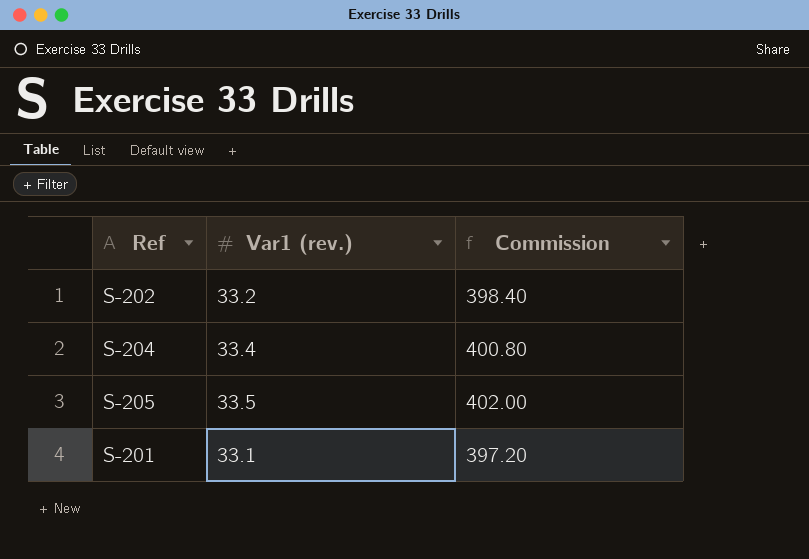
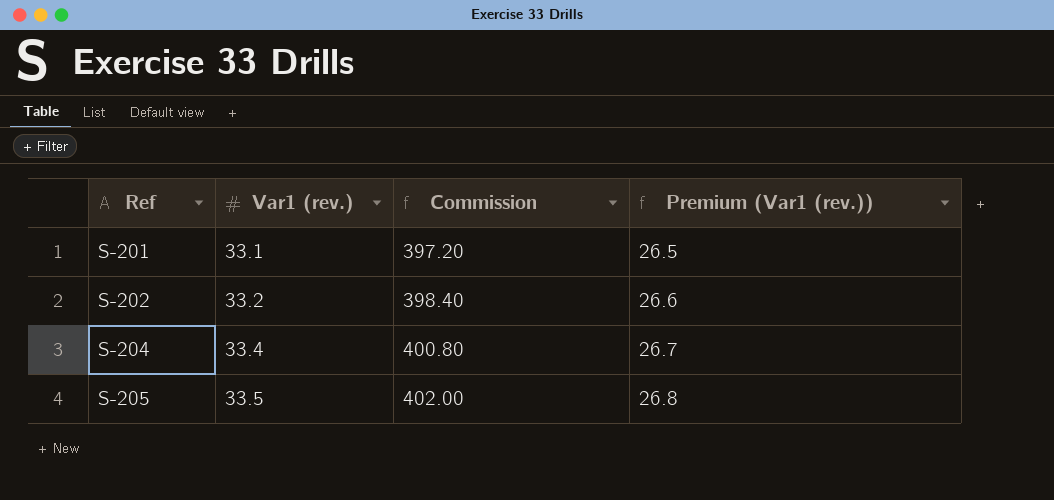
row order: none -> Ref ascending
column Premium (Var1 (rev.)) | formula: none -> [Var1 (rev.)] * 0.8

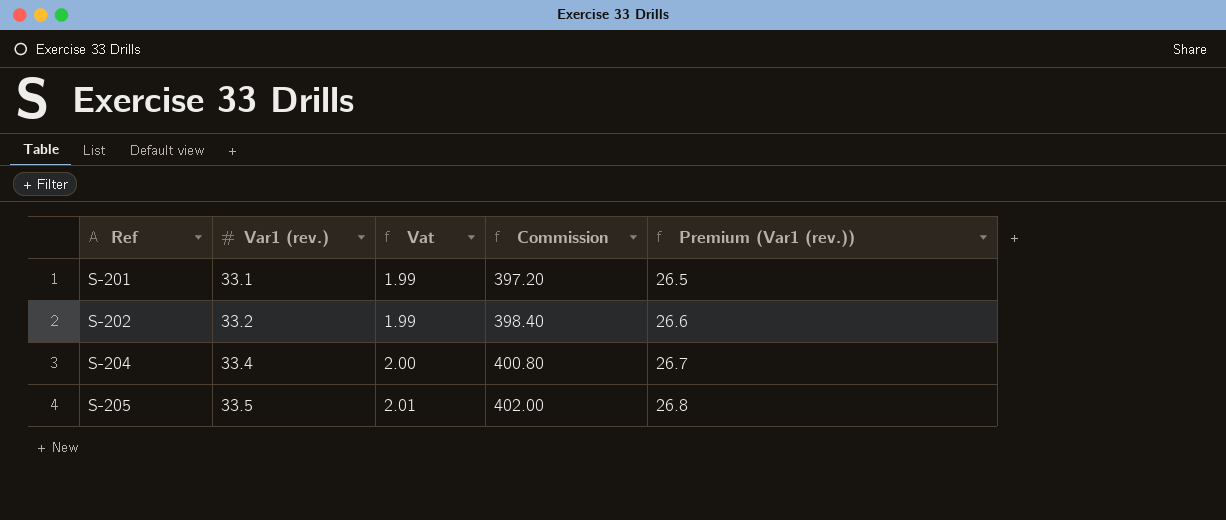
column Vat | formula: none -> [Var1 (rev.)] * 0.06

